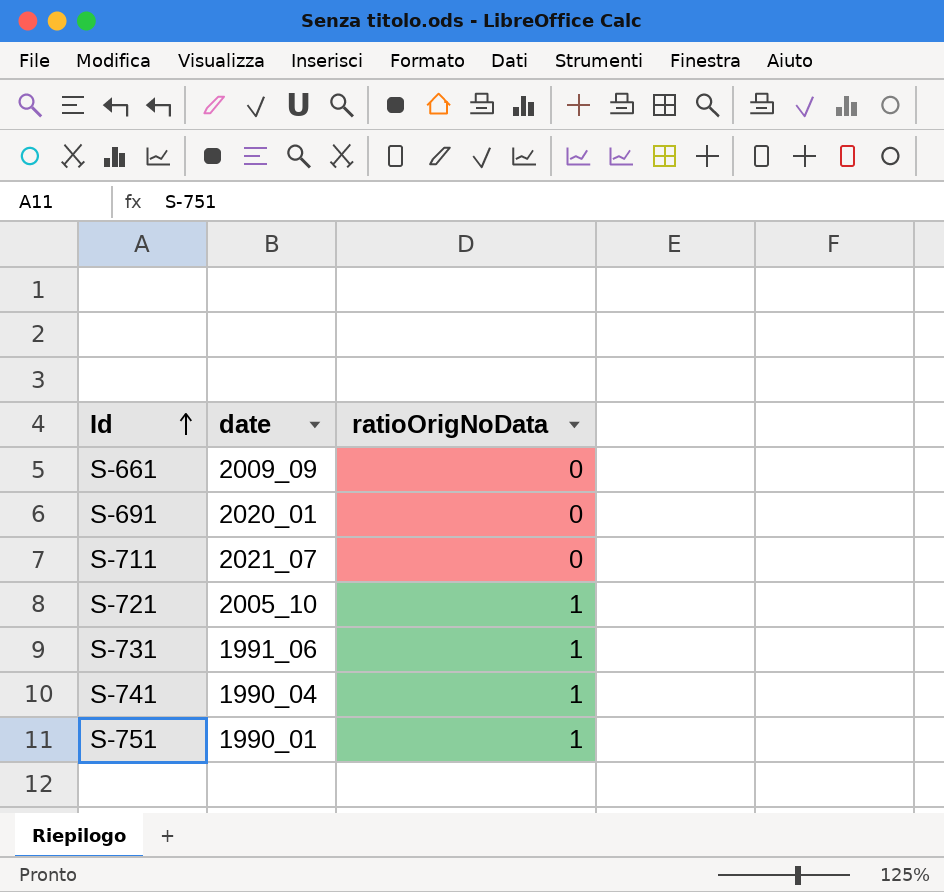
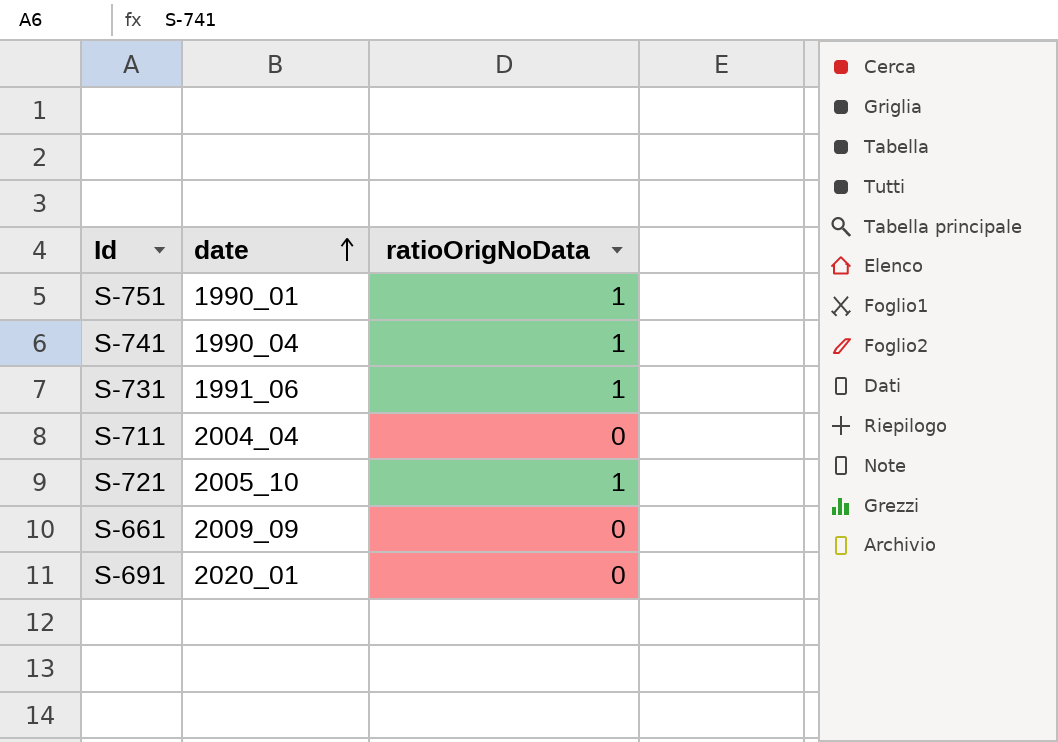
row order: Id ascending -> date ascending
S-711 | date: 2021_07 -> 2004_04

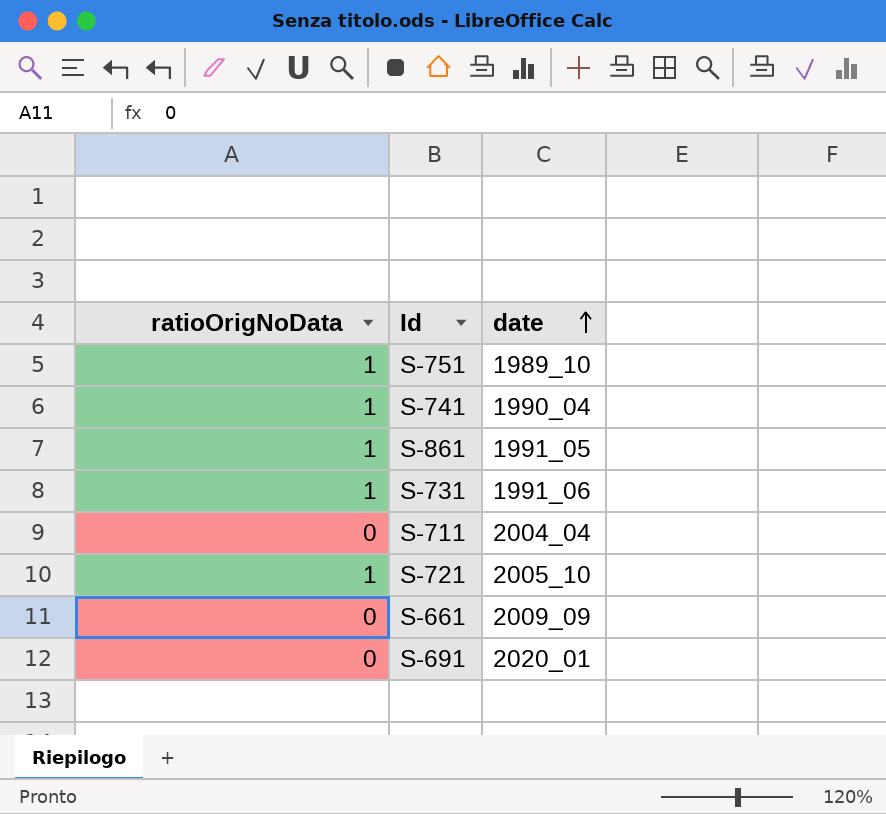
column ratioOrigNoData | position: 3 -> 1
S-751 | date: 1990_01 -> 1989_10
row S-861: none -> 1 | 1991_05

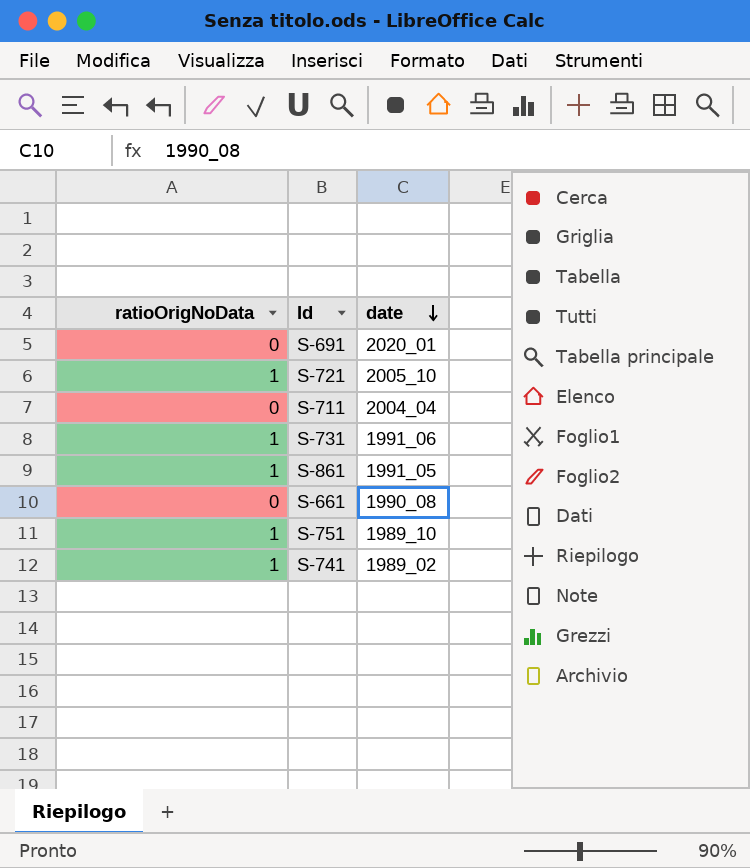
row order: date ascending -> date descending
S-661 | date: 2009_09 -> 1990_08
S-741 | date: 1990_04 -> 1989_02

